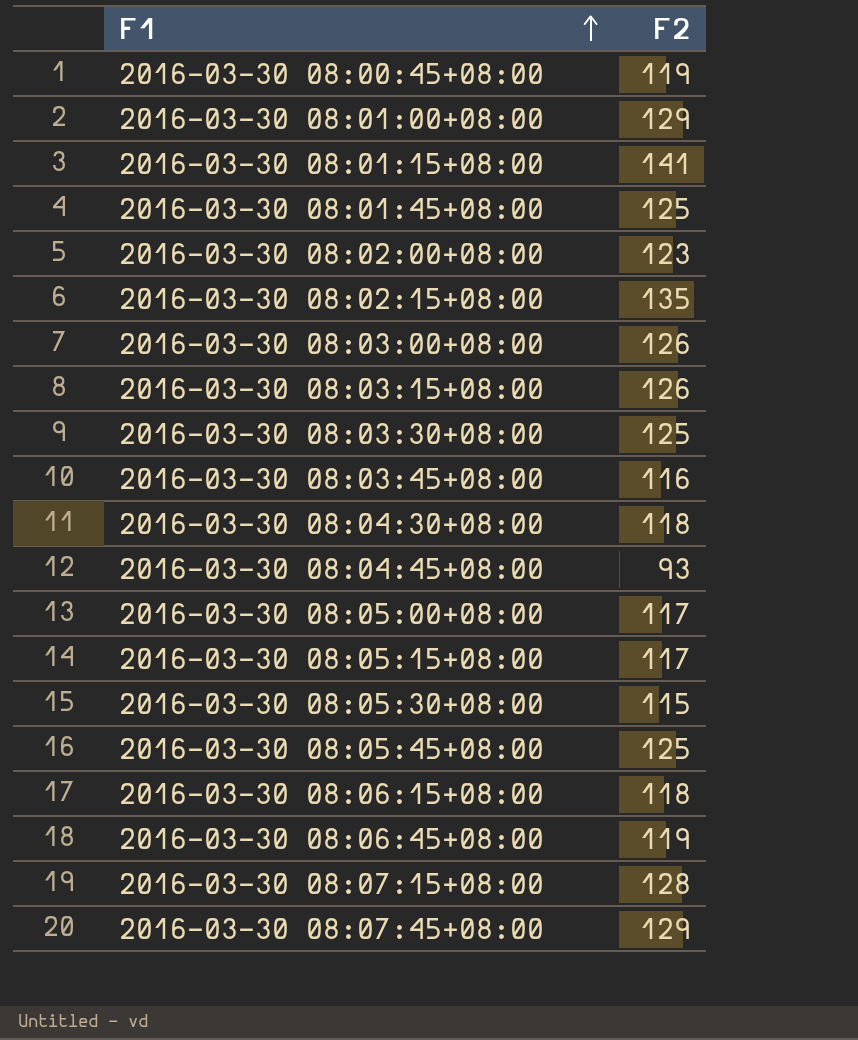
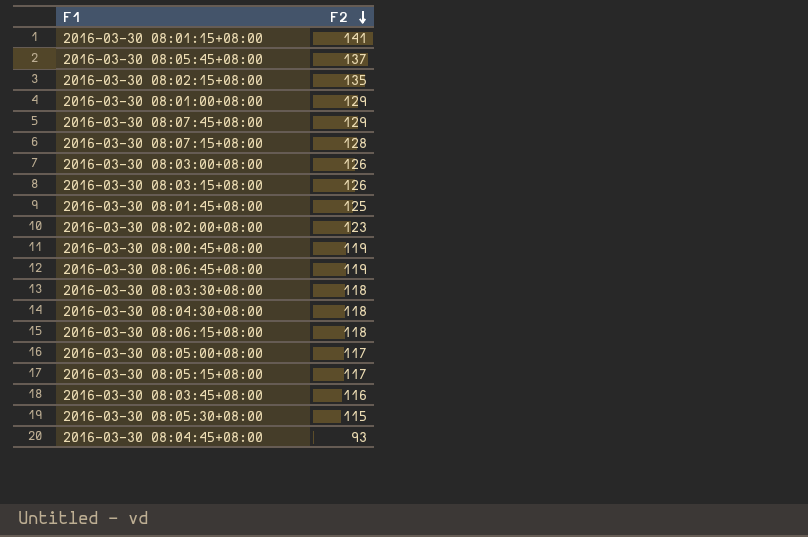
row order: F1 ascending -> F2 descending
2016-03-30 08:05:45+08:00 | F2: 125 -> 137
2016-03-30 08:03:30+08:00 | F2: 125 -> 118

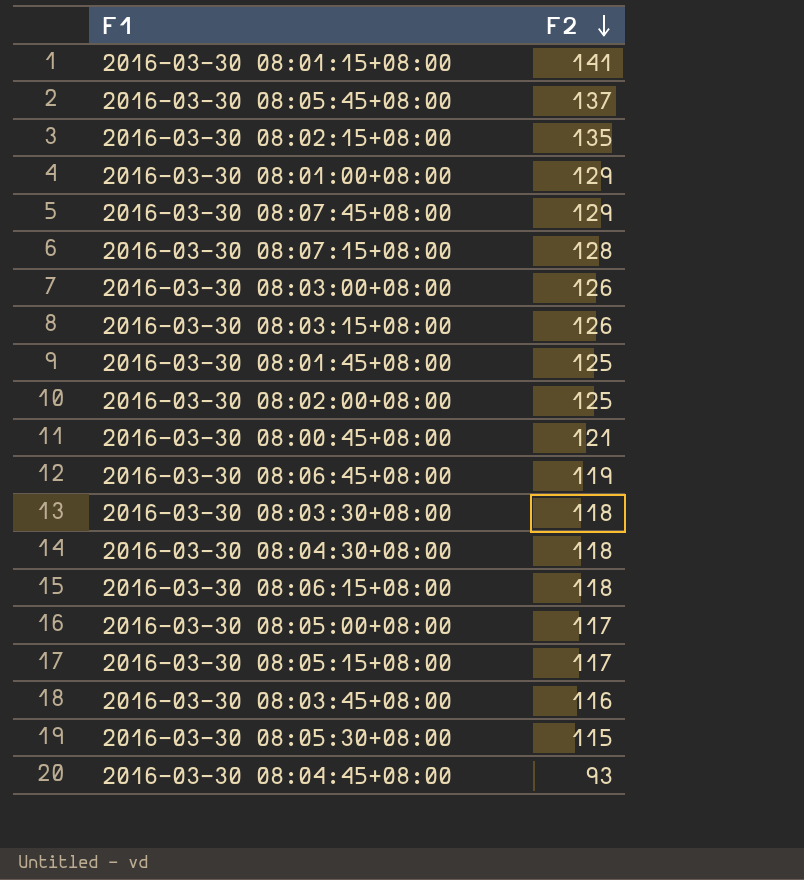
2016-03-30 08:02:00+08:00 | F2: 123 -> 125
2016-03-30 08:00:45+08:00 | F2: 119 -> 121

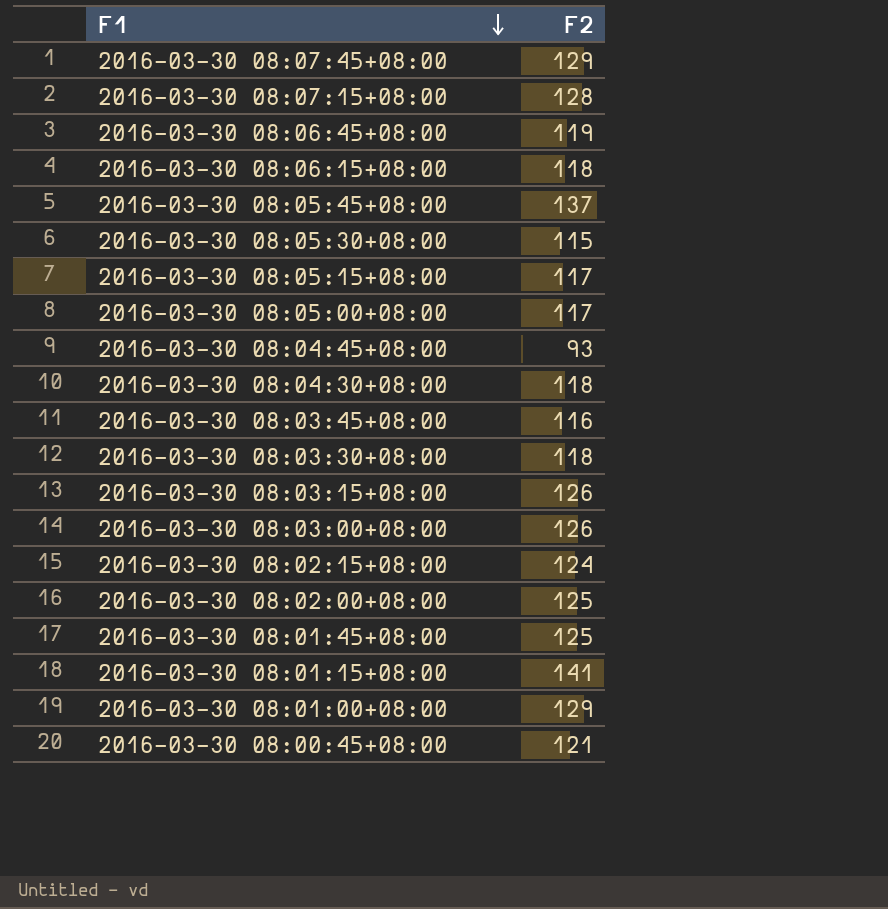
row order: F2 descending -> F1 descending
2016-03-30 08:02:15+08:00 | F2: 135 -> 124

